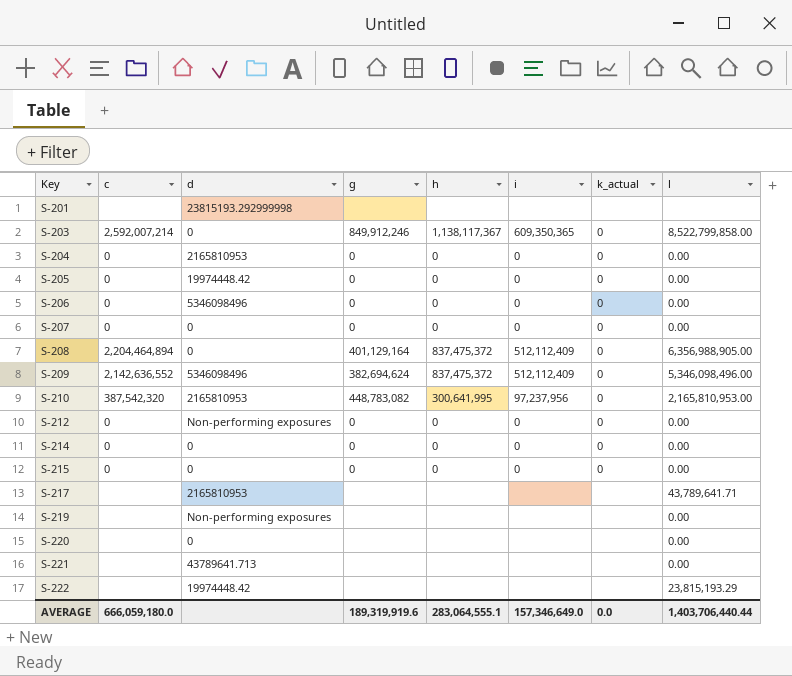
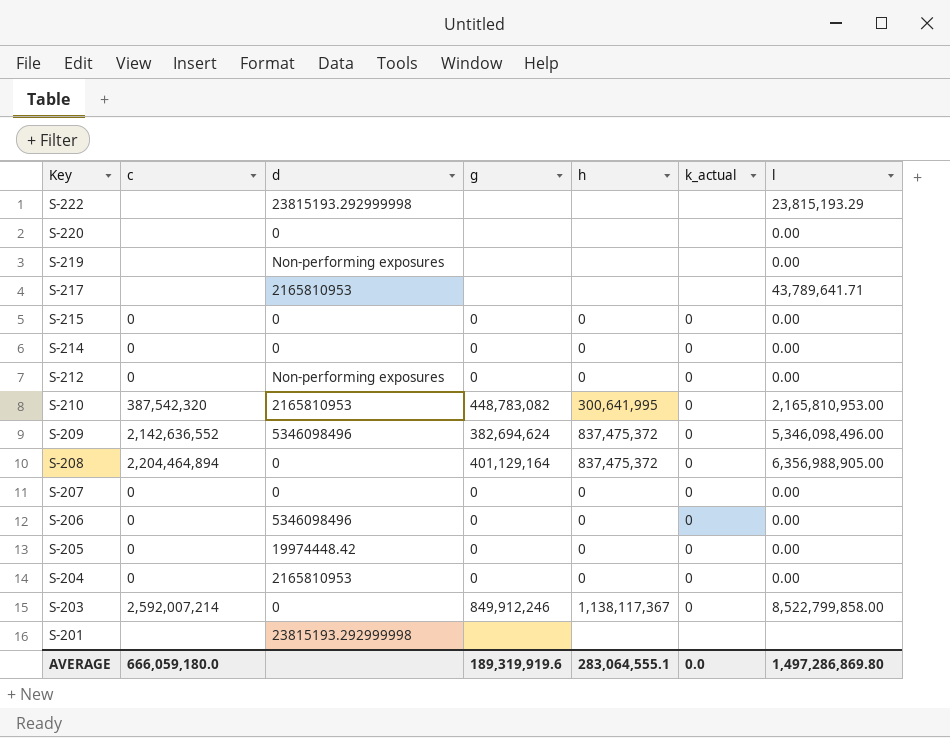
row order: Key ascending -> Key descending
column i | position: 6 -> none
row S-221: none | 43789641.713 | none | none | none | none | 0.00 -> none
S-222 | d: 19974448.42 -> 23815193.292999998
AVERAGE | l: 1,403,706,440.44 -> 1,497,286,869.80

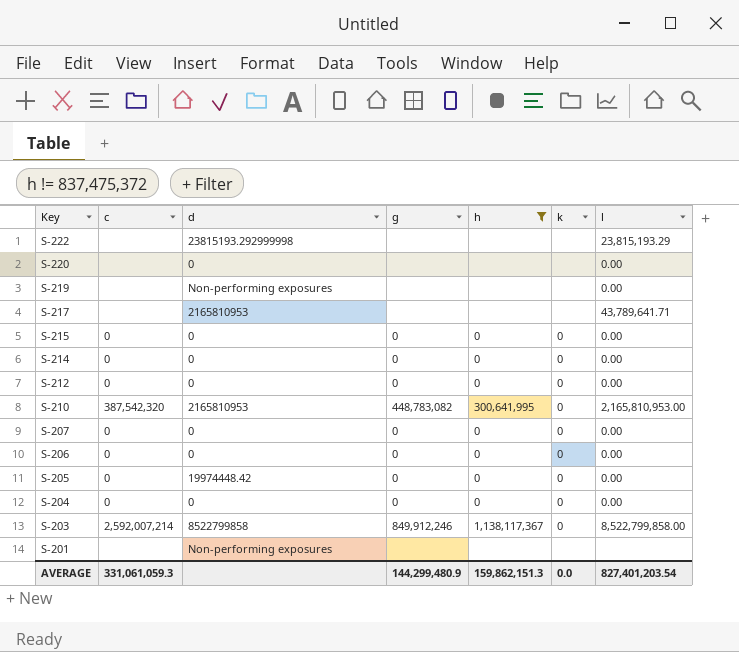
filter: none -> h != 837,475,372
column name: k_actual -> k
S-212 | d: Non-performing exposures -> 0
S-206 | d: 5346098496 -> 0
S-204 | d: 2165810953 -> 0
S-203 | d: 0 -> 8522799858
S-201 | d: 23815193.292999998 -> Non-performing exposures
AVERAGE | c: 666,059,180.0 -> 331,061,059.3
AVERAGE | g: 189,319,919.6 -> 144,299,480.9
AVERAGE | h: 283,064,555.1 -> 159,862,151.3
AVERAGE | l: 1,497,286,869.80 -> 827,401,203.54

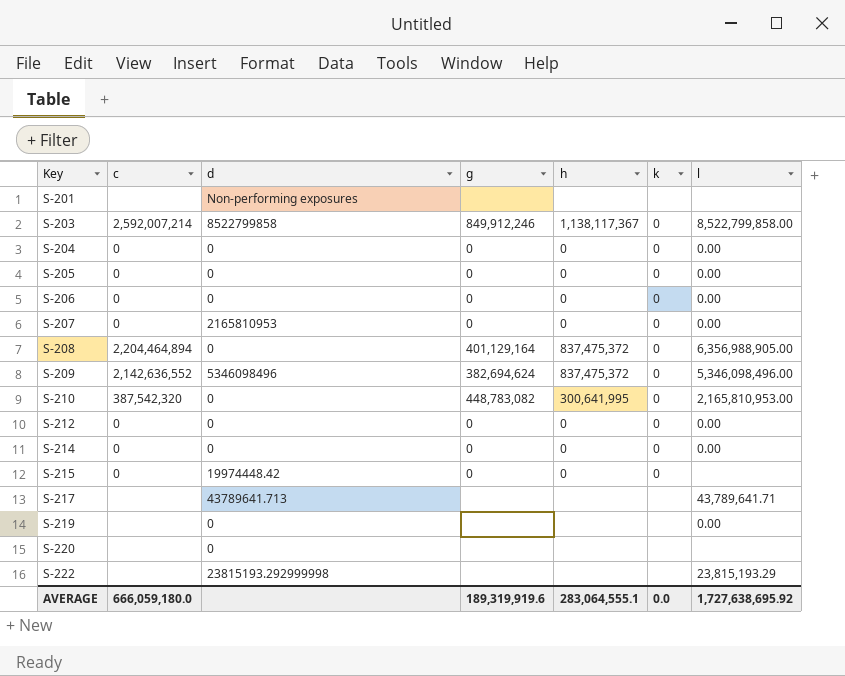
filter: h != 837,475,372 -> none
row order: Key descending -> Key ascending
S-205 | d: 19974448.42 -> 0
S-207 | d: 0 -> 2165810953
S-210 | d: 2165810953 -> 0
S-215 | d: 0 -> 19974448.42
S-215 | l: 0.00 -> none
S-217 | d: 2165810953 -> 43789641.713
S-219 | d: Non-performing exposures -> 0
S-220 | l: 0.00 -> none
AVERAGE | c: 331,061,059.3 -> 666,059,180.0
AVERAGE | g: 144,299,480.9 -> 189,319,919.6
AVERAGE | h: 159,862,151.3 -> 283,064,555.1
AVERAGE | l: 827,401,203.54 -> 1,727,638,695.92

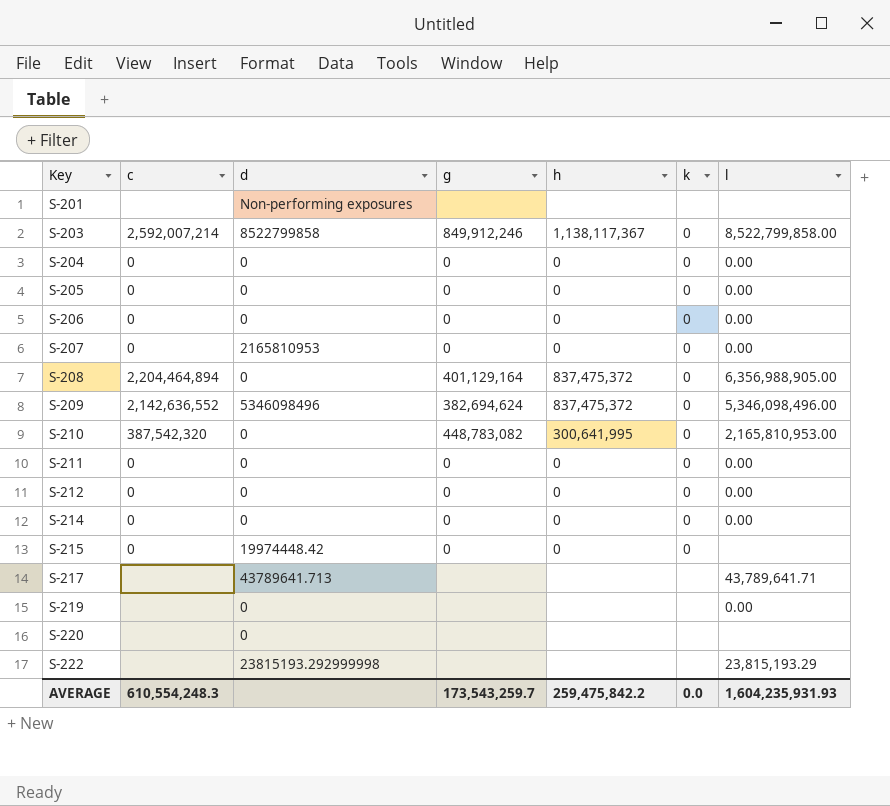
row S-211: none -> 0 | 0 | 0 | 0 | 0 | 0.00
AVERAGE | c: 666,059,180.0 -> 610,554,248.3
AVERAGE | g: 189,319,919.6 -> 173,543,259.7
AVERAGE | h: 283,064,555.1 -> 259,475,842.2
AVERAGE | l: 1,727,638,695.92 -> 1,604,235,931.93

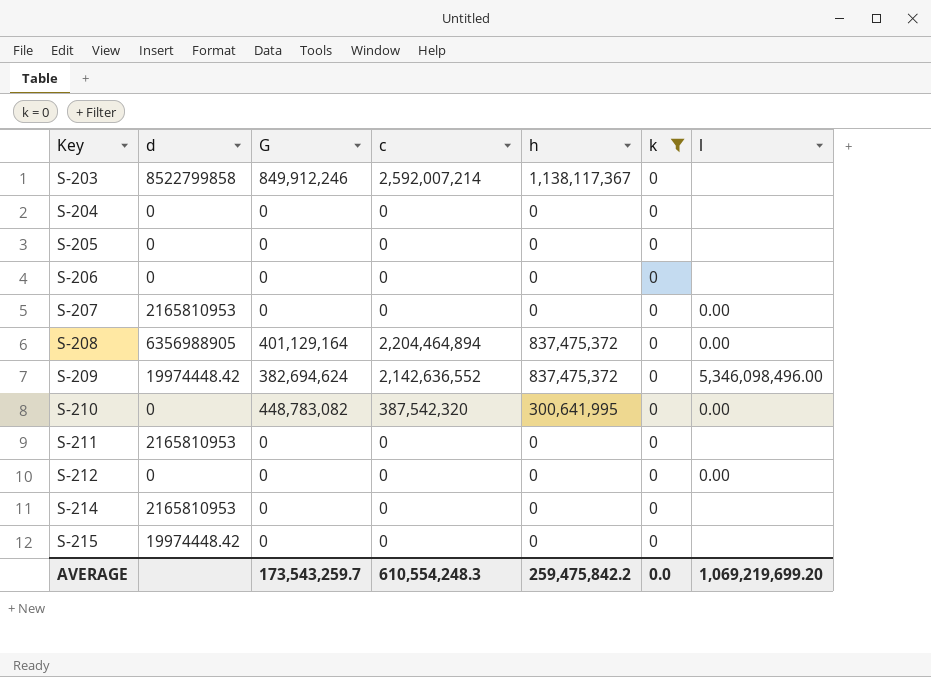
filter: none -> k = 0
column name: g -> G
column c | position: 2 -> 4
S-203 | l: 8,522,799,858.00 -> none
S-204 | l: 0.00 -> none
S-205 | l: 0.00 -> none
S-206 | l: 0.00 -> none
S-208 | d: 0 -> 6356988905
S-208 | l: 6,356,988,905.00 -> 0.00
S-209 | d: 5346098496 -> 19974448.42
S-210 | l: 2,165,810,953.00 -> 0.00
S-211 | d: 0 -> 2165810953
S-211 | l: 0.00 -> none
S-214 | d: 0 -> 2165810953
S-214 | l: 0.00 -> none
AVERAGE | l: 1,604,235,931.93 -> 1,069,219,699.20

